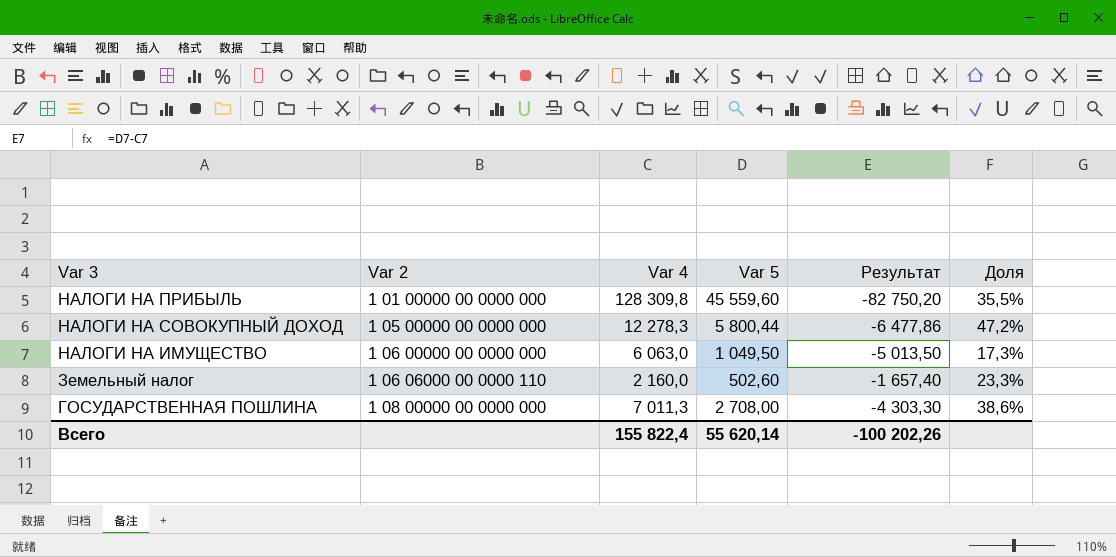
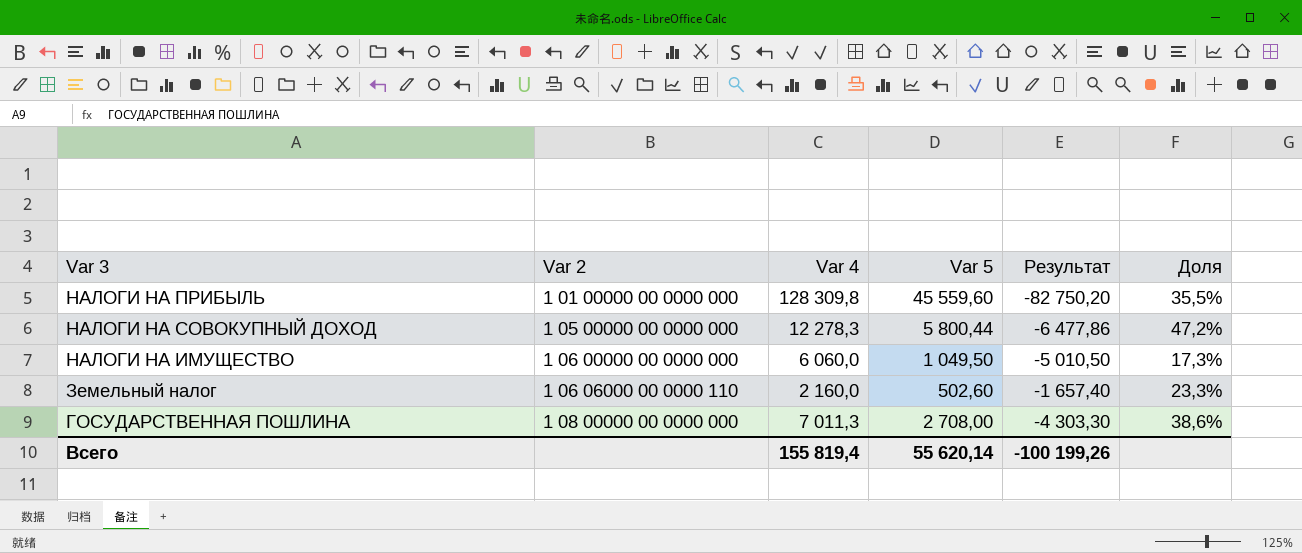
НАЛОГИ НА ИМУЩЕСТВО | Var 4: 6 063,0 -> 6 060,0
НАЛОГИ НА ИМУЩЕСТВО | Результат: -5 013,50 -> -5 010,50
Всего | Var 4: 155 822,4 -> 155 819,4
Всего | Результат: -100 202,26 -> -100 199,26

